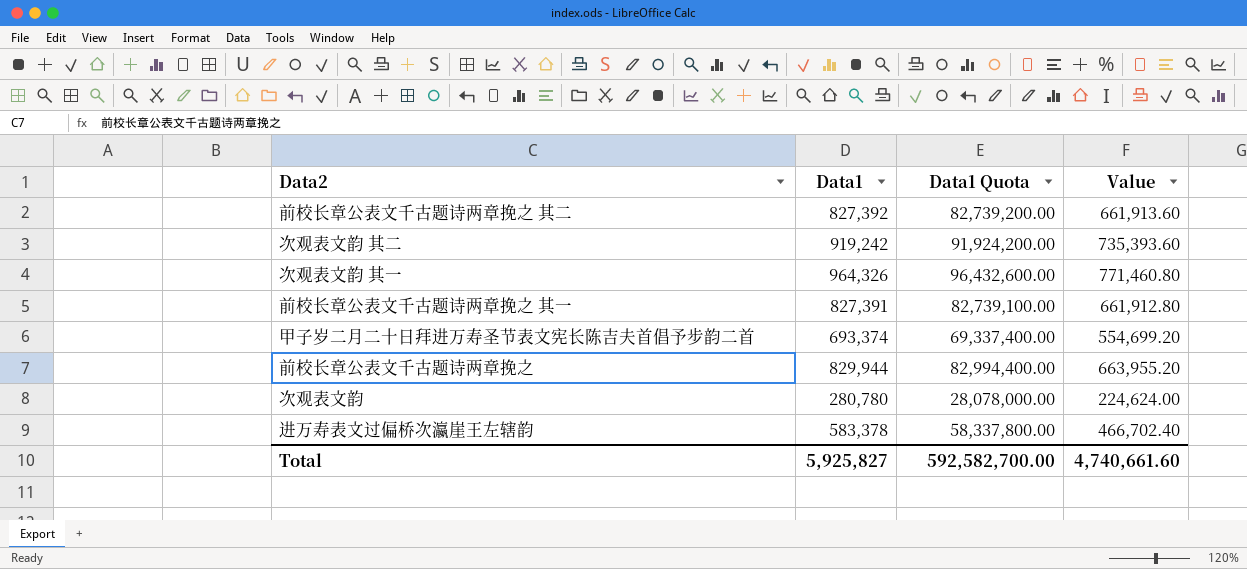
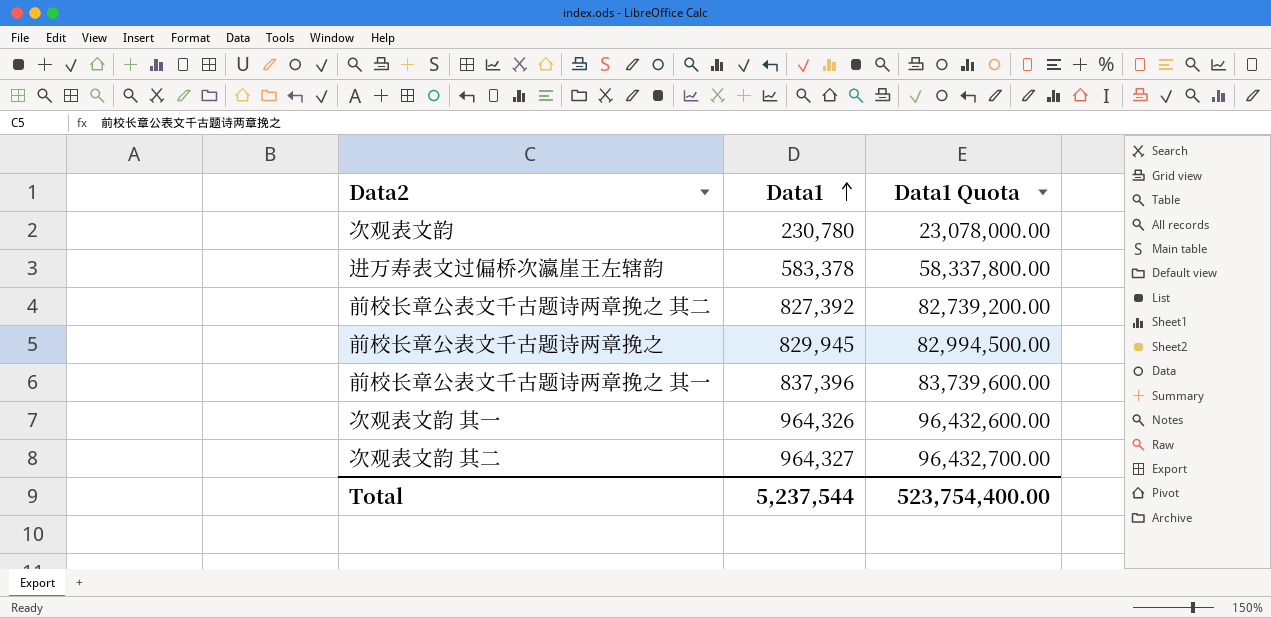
row order: none -> Data1 ascending
column Value | formula: [Data1] * 0.8 -> none
row 甲子岁二月二十日拜进万寿圣节表文宪长陈吉夫首倡予步韵二首: 693,374 | 69,337,400.00 | 554,699.20 -> none
次观表文韵 | Data1: 280,780 -> 230,780
次观表文韵 | Data1 Quota: 28,078,000.00 -> 23,078,000.00
前校长章公表文千古题诗两章挽之 | Data1: 829,944 -> 829,945
前校长章公表文千古题诗两章挽之 | Data1 Quota: 82,994,400.00 -> 82,994,500.00
前校长章公表文千古题诗两章挽之 其一 | Data1: 827,391 -> 837,396
前校长章公表文千古题诗两章挽之 其一 | Data1 Quota: 82,739,100.00 -> 83,739,600.00
次观表文韵 其二 | Data1: 919,242 -> 964,327
次观表文韵 其二 | Data1 Quota: 91,924,200.00 -> 96,432,700.00
Total | Data1: 5,925,827 -> 5,237,544
Total | Data1 Quota: 592,582,700.00 -> 523,754,400.00

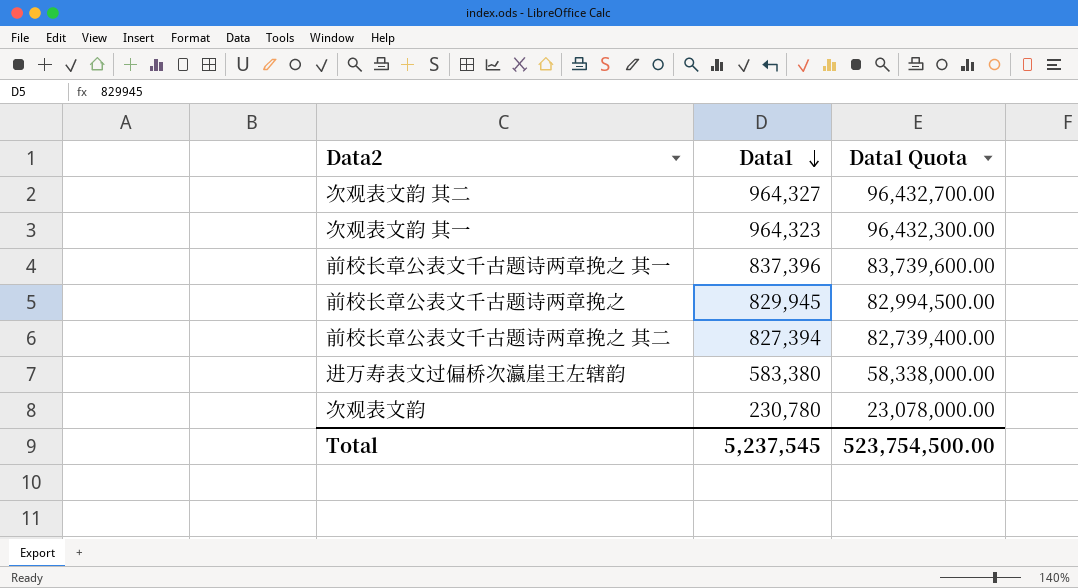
row order: Data1 ascending -> Data1 descending
次观表文韵 其一 | Data1: 964,326 -> 964,323
次观表文韵 其一 | Data1 Quota: 96,432,600.00 -> 96,432,300.00
前校长章公表文千古题诗两章挽之 其二 | Data1: 827,392 -> 827,394
前校长章公表文千古题诗两章挽之 其二 | Data1 Quota: 82,739,200.00 -> 82,739,400.00
进万寿表文过偏桥次瀛崖王左辖韵 | Data1: 583,378 -> 583,380
进万寿表文过偏桥次瀛崖王左辖韵 | Data1 Quota: 58,337,800.00 -> 58,338,000.00
Total | Data1: 5,237,544 -> 5,237,545
Total | Data1 Quota: 523,754,400.00 -> 523,754,500.00

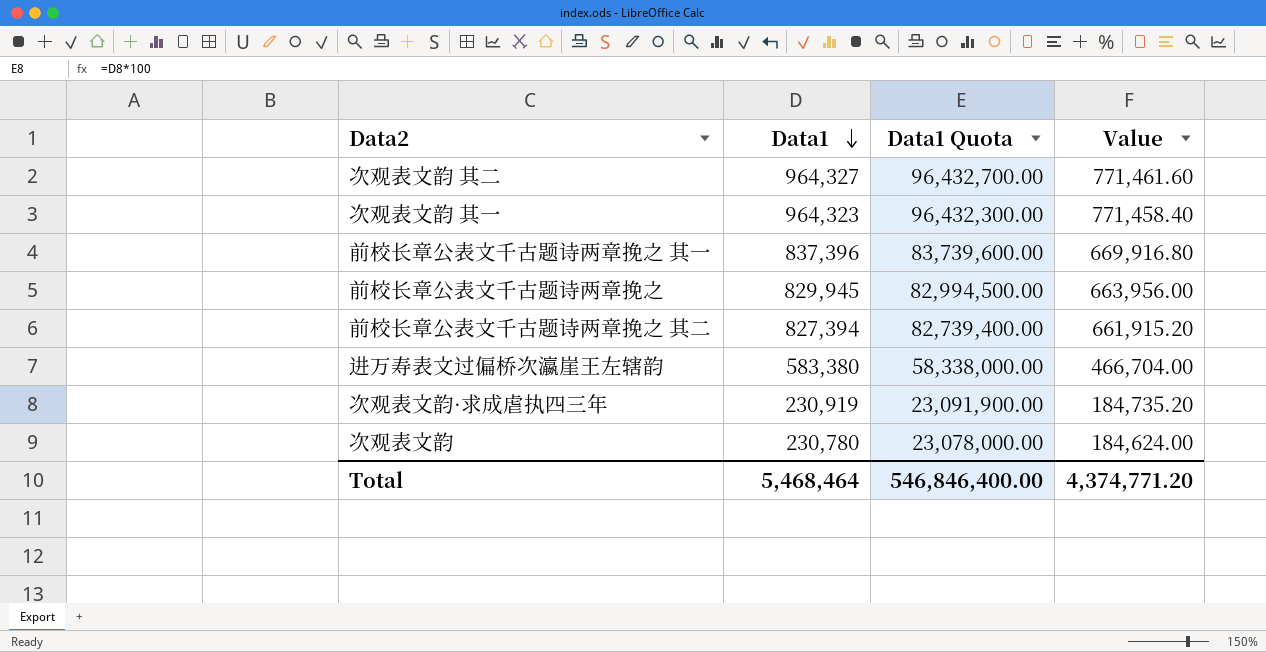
column Value | formula: none -> [Data1] * 0.8
row 次观表文韵·求成虐执四三年: none -> 230,919 | 23,091,900.00 | 184,735.20
Total | Data1: 5,237,545 -> 5,468,464
Total | Data1 Quota: 523,754,500.00 -> 546,846,400.00

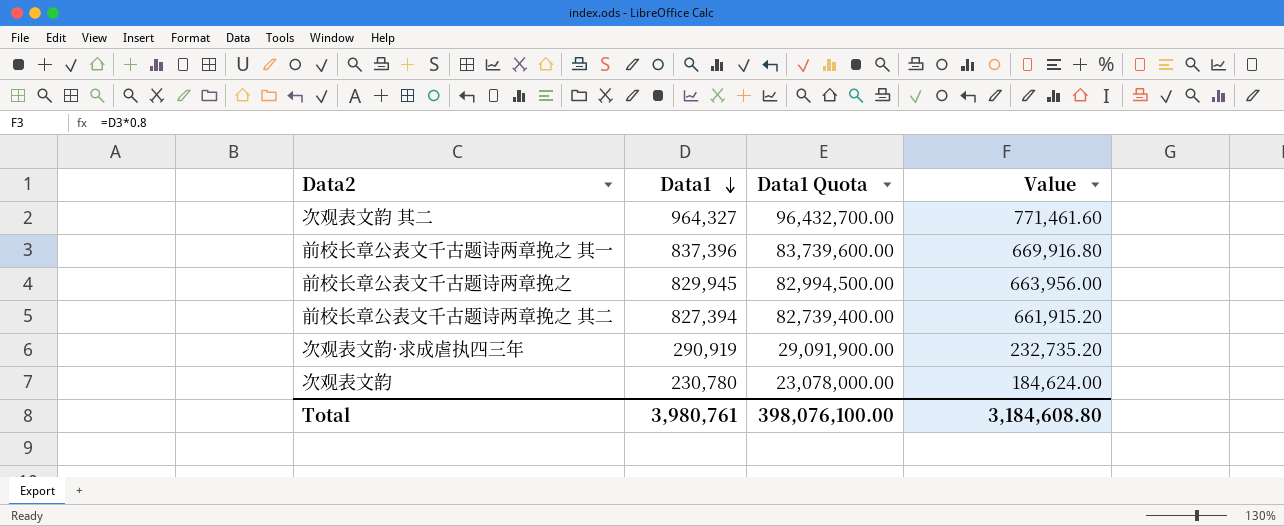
row 次观表文韵 其一: 964,323 | 96,432,300.00 | 771,458.40 -> none
row 进万寿表文过偏桥次瀛崖王左辖韵: 583,380 | 58,338,000.00 | 466,704.00 -> none
次观表文韵·求成虐执四三年 | Data1: 230,919 -> 290,919
次观表文韵·求成虐执四三年 | Data1 Quota: 23,091,900.00 -> 29,091,900.00
次观表文韵·求成虐执四三年 | Value: 184,735.20 -> 232,735.20
Total | Data1: 5,468,464 -> 3,980,761
Total | Data1 Quota: 546,846,400.00 -> 398,076,100.00
Total | Value: 4,374,771.20 -> 3,184,608.80

